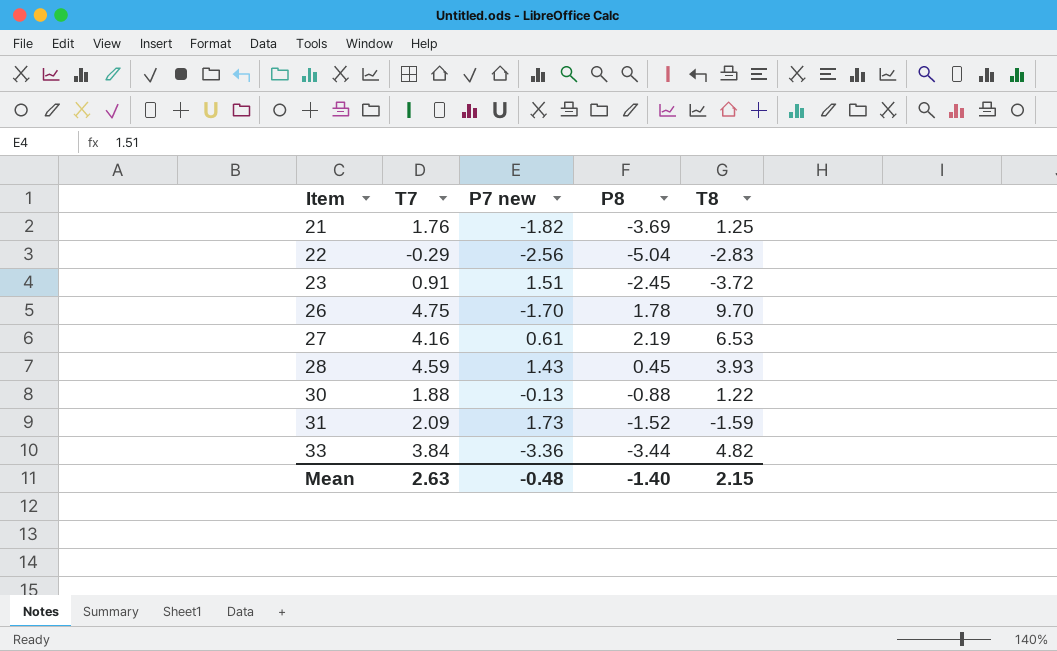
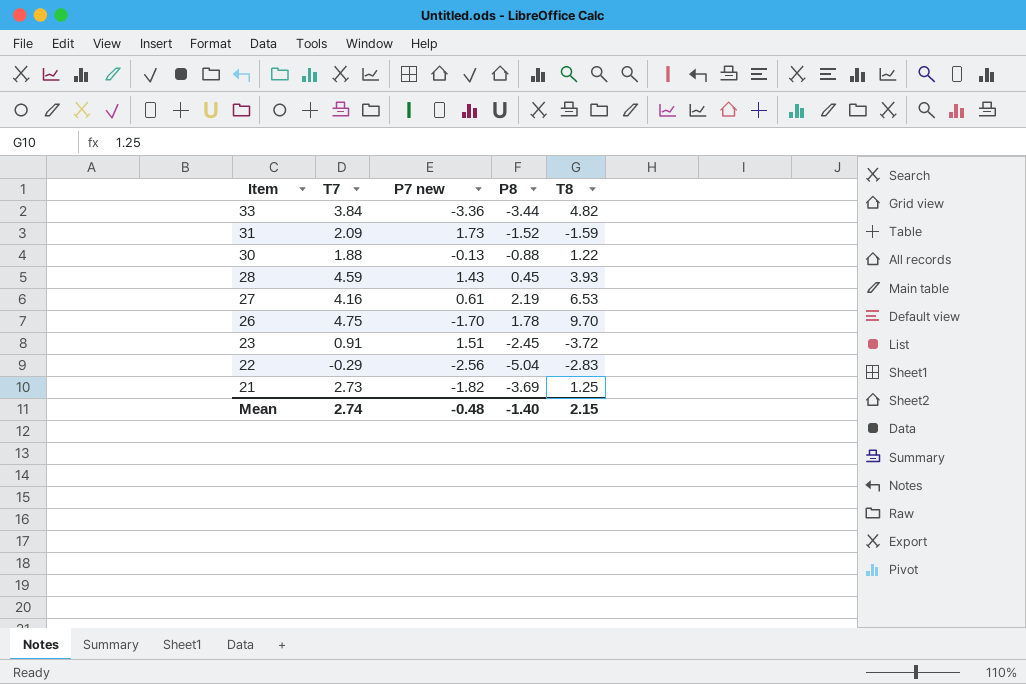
row order: Item ascending -> Item descending
21 | T7: 1.76 -> 2.73
Mean | T7: 2.63 -> 2.74

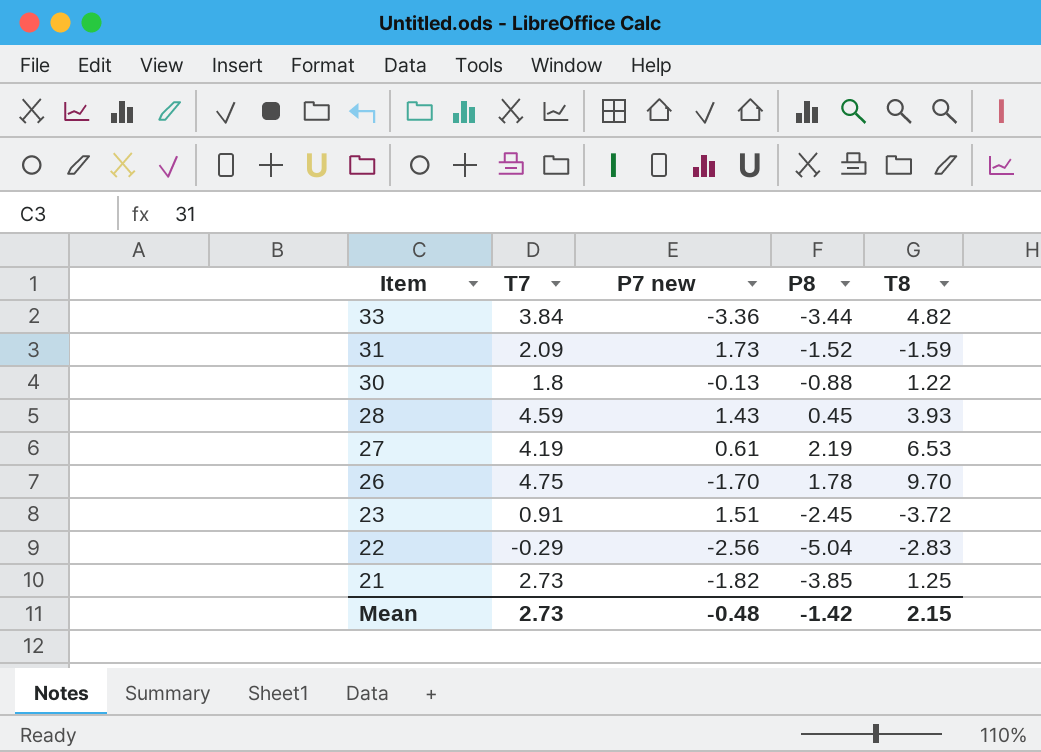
30 | T7: 1.88 -> 1.8
27 | T7: 4.16 -> 4.19
21 | P8: -3.69 -> -3.85
Mean | T7: 2.74 -> 2.73
Mean | P8: -1.40 -> -1.42

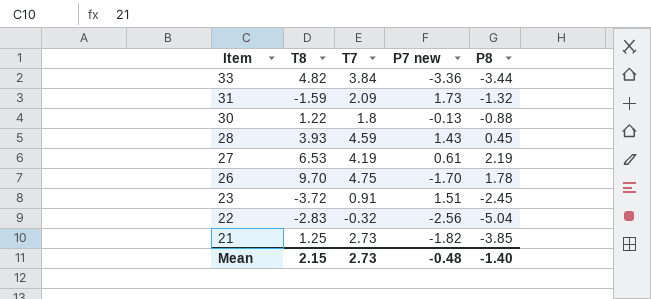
column T8 | position: 5 -> 2
31 | P8: -1.52 -> -1.32
22 | T7: -0.29 -> -0.32
Mean | P8: -1.42 -> -1.40

